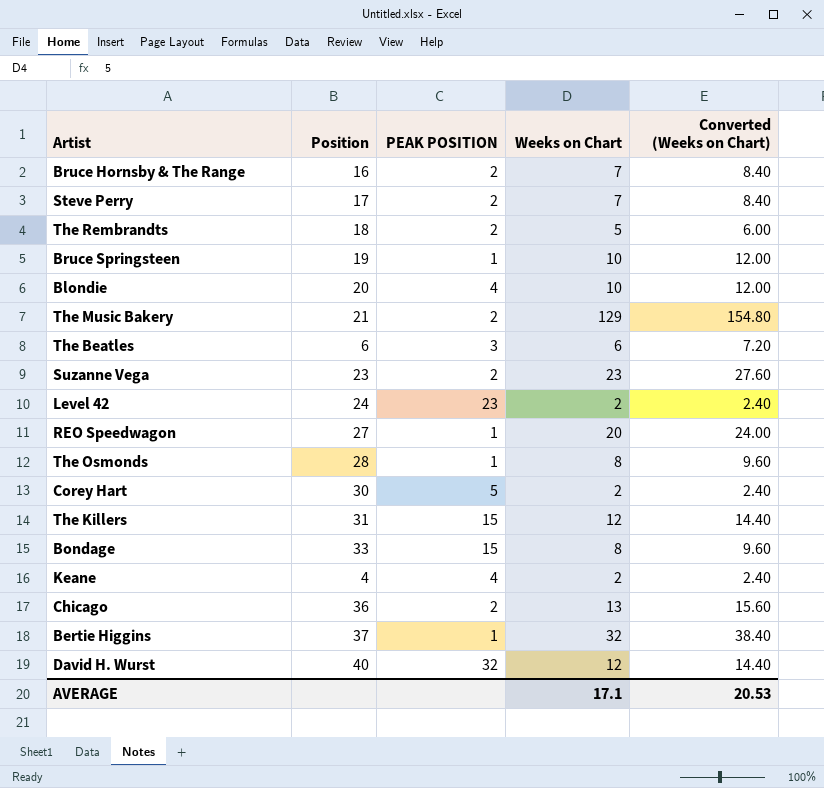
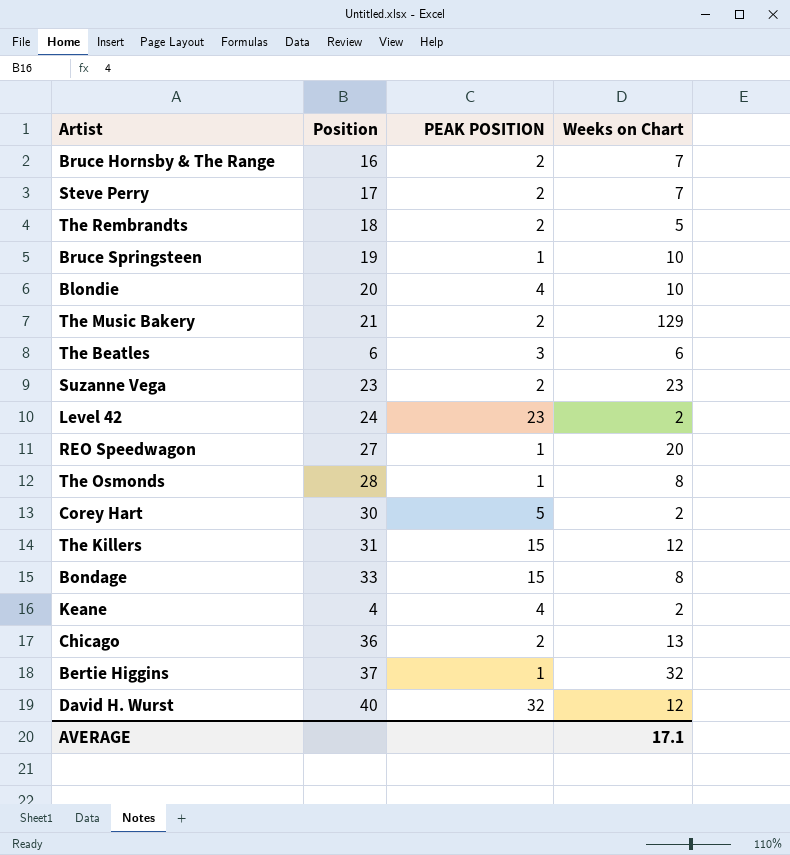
column Converted (Weeks on Chart) | formula: [Weeks on Chart] * 1.2 -> none

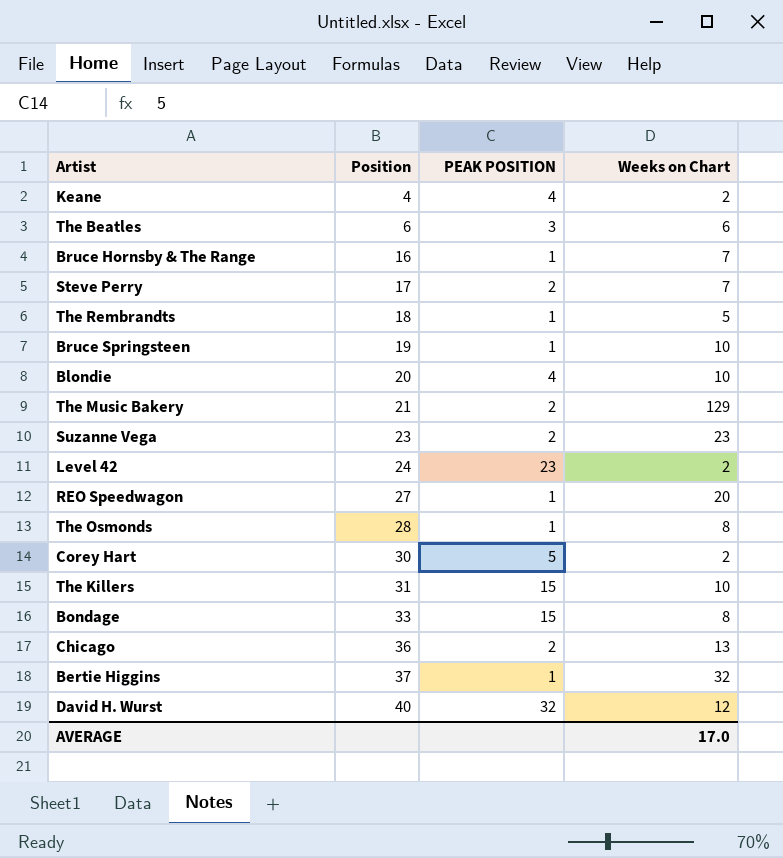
row order: none -> Position ascending
Bruce Hornsby & The Range | PEAK POSITION: 2 -> 1
The Rembrandts | PEAK POSITION: 2 -> 1
The Killers | Weeks on Chart: 12 -> 10
AVERAGE | Weeks on Chart: 17.1 -> 17.0

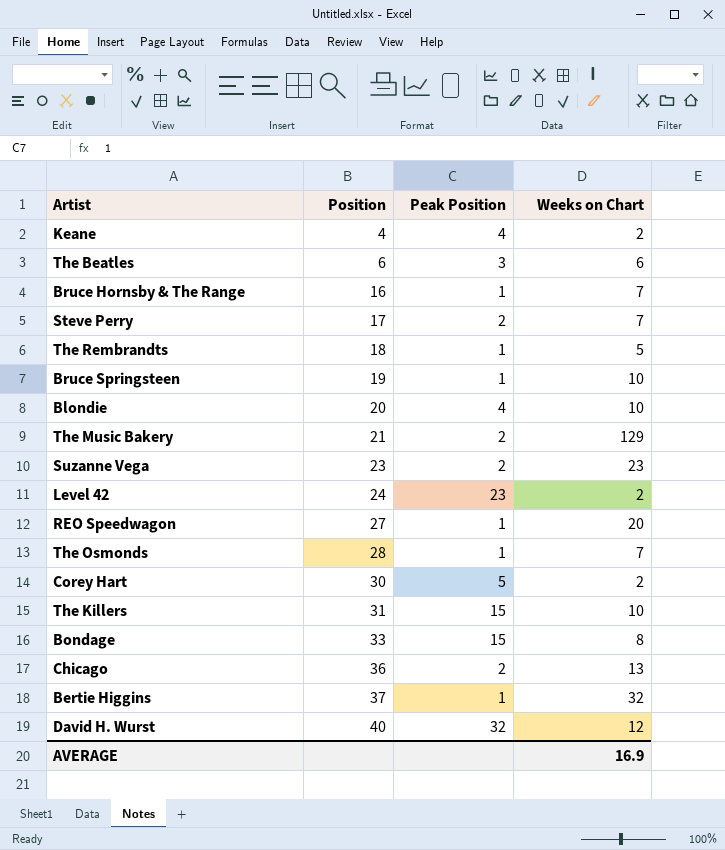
column name: PEAK POSITION -> Peak Position
The Osmonds | Weeks on Chart: 8 -> 7
AVERAGE | Weeks on Chart: 17.0 -> 16.9

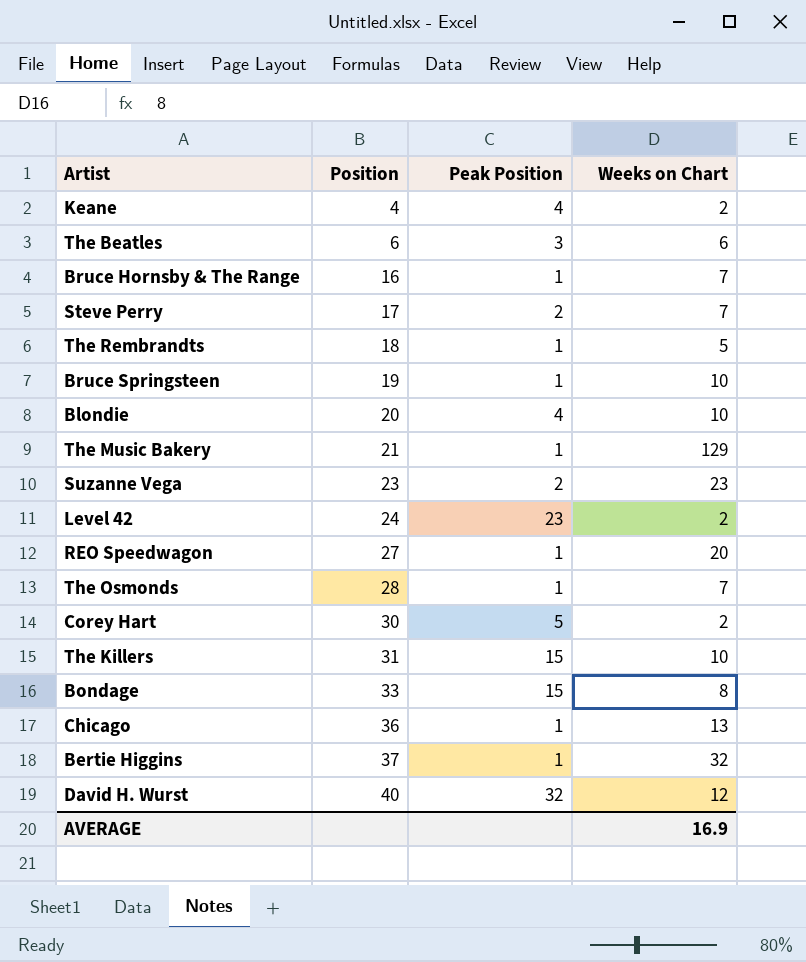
The Music Bakery | Peak Position: 2 -> 1
Chicago | Peak Position: 2 -> 1

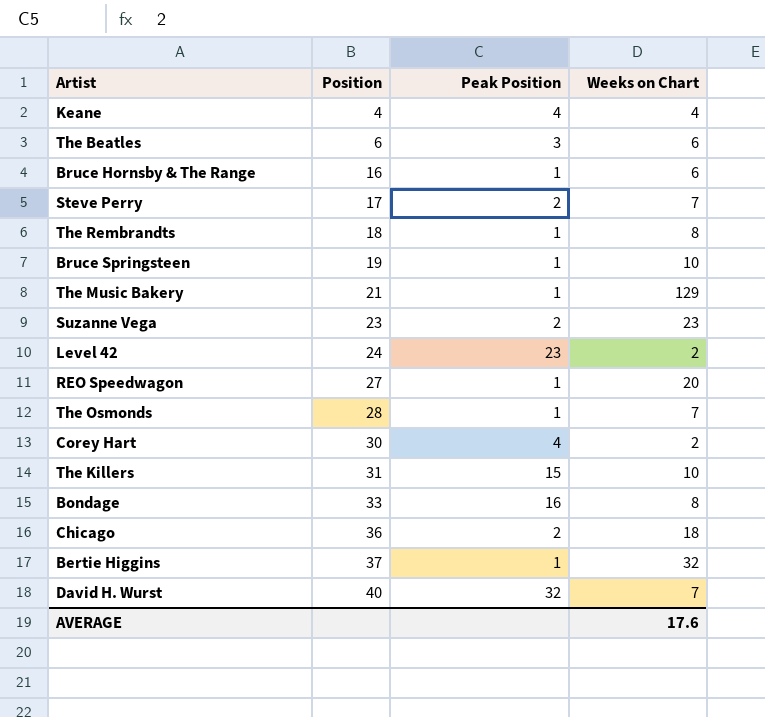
row Blondie: 20 | 4 | 10 -> none
Keane | Weeks on Chart: 2 -> 4
Bruce Hornsby & The Range | Weeks on Chart: 7 -> 6
The Rembrandts | Weeks on Chart: 5 -> 8
Corey Hart | Peak Position: 5 -> 4
Bondage | Peak Position: 15 -> 16
Chicago | Peak Position: 1 -> 2
Chicago | Weeks on Chart: 13 -> 18
David H. Wurst | Weeks on Chart: 12 -> 7
AVERAGE | Weeks on Chart: 16.9 -> 17.6

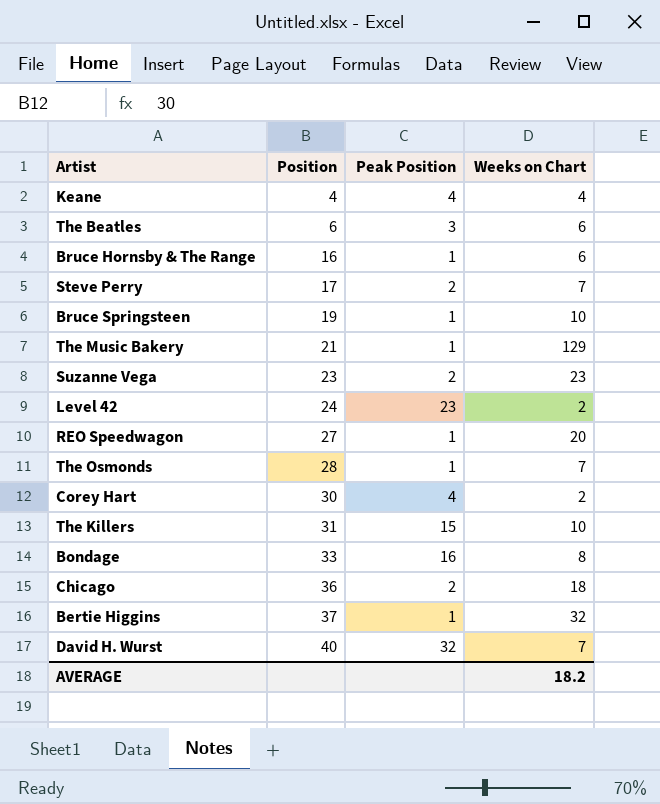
row The Rembrandts: 18 | 1 | 8 -> none
AVERAGE | Weeks on Chart: 17.6 -> 18.2

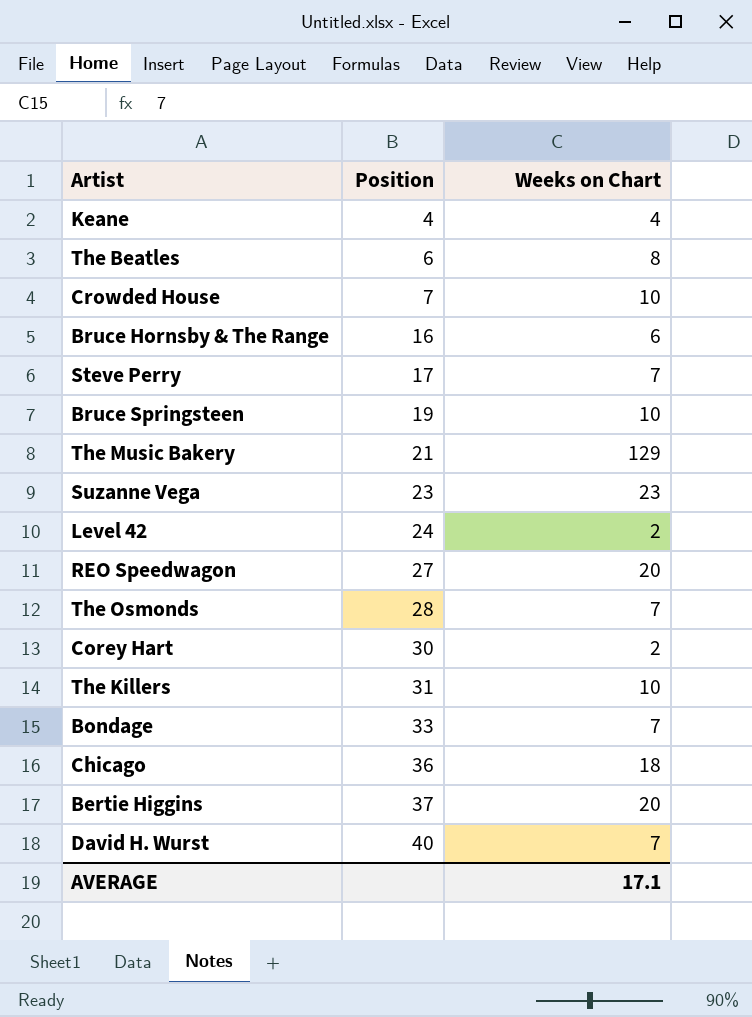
column Peak Position | position: 3 -> none
The Beatles | Weeks on Chart: 6 -> 8
row Crowded House: none -> 7 | 10
Bondage | Weeks on Chart: 8 -> 7
Bertie Higgins | Weeks on Chart: 32 -> 20
AVERAGE | Weeks on Chart: 18.2 -> 17.1

